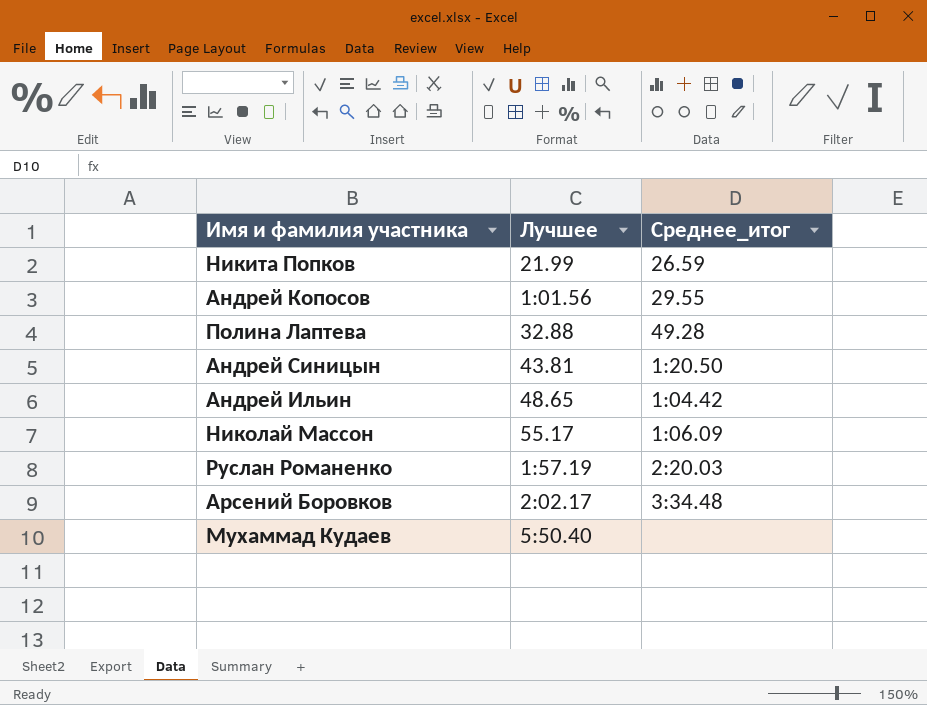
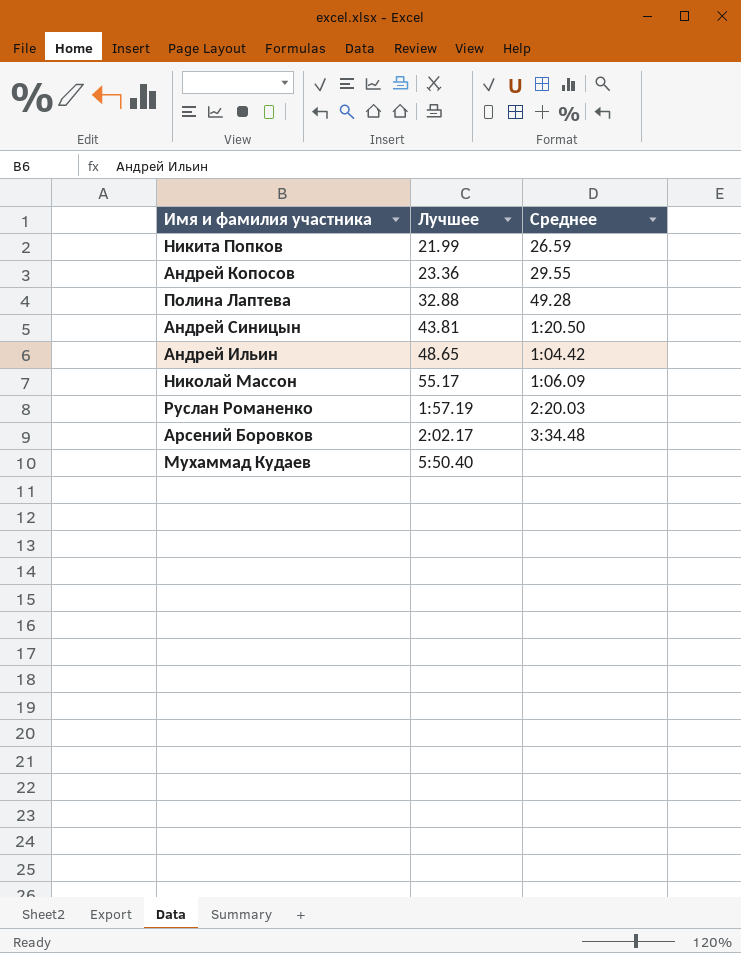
column name: Среднее_итог -> Среднее
Андрей Копосов | Лучшее: 1:01.56 -> 23.36

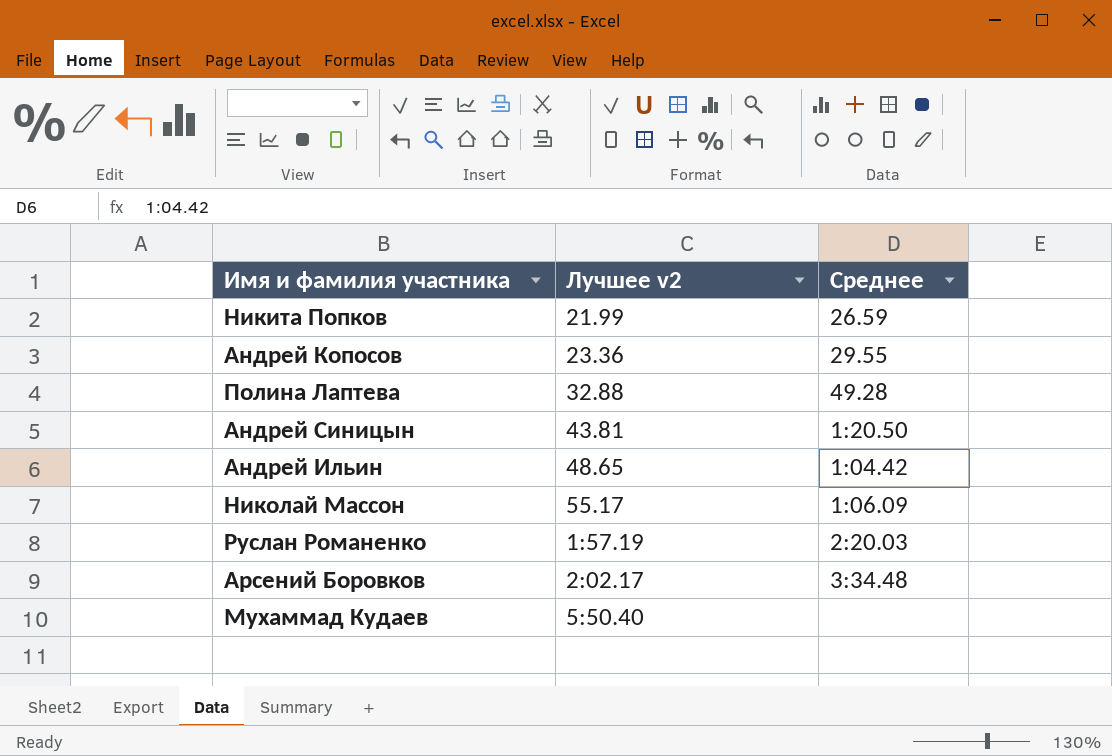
column name: Лучшее -> Лучшее v2

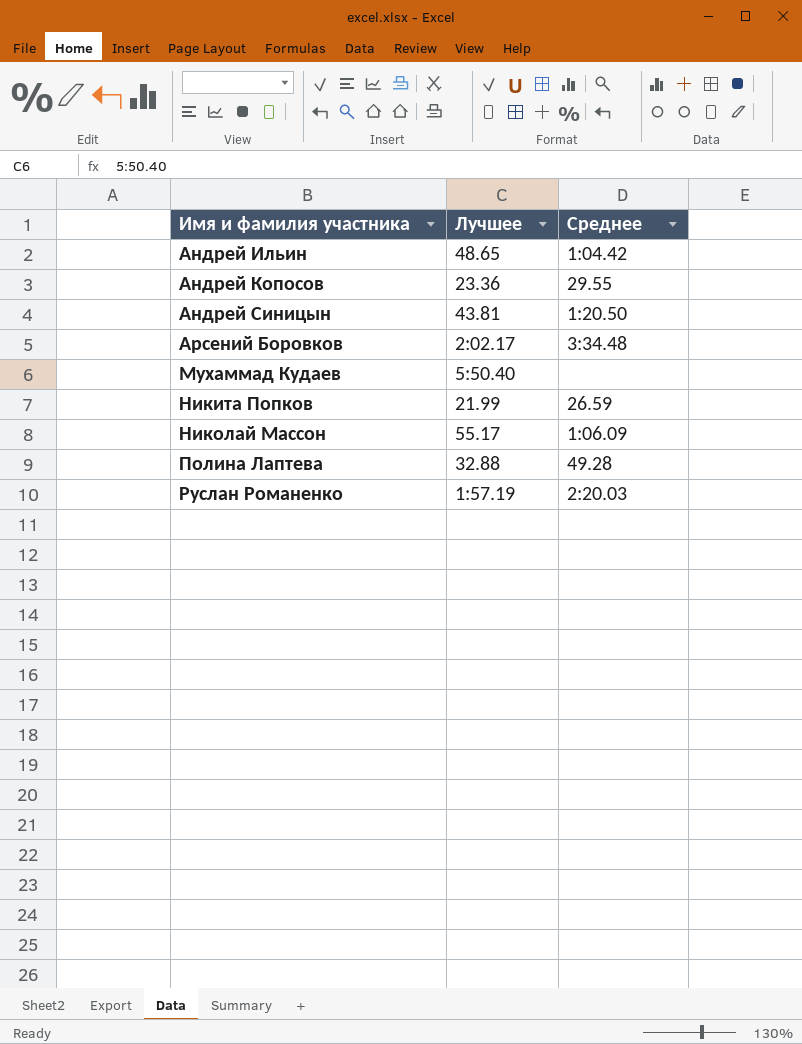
row order: none -> Имя и фамилия участника ascending
column name: Лучшее v2 -> Лучшее

